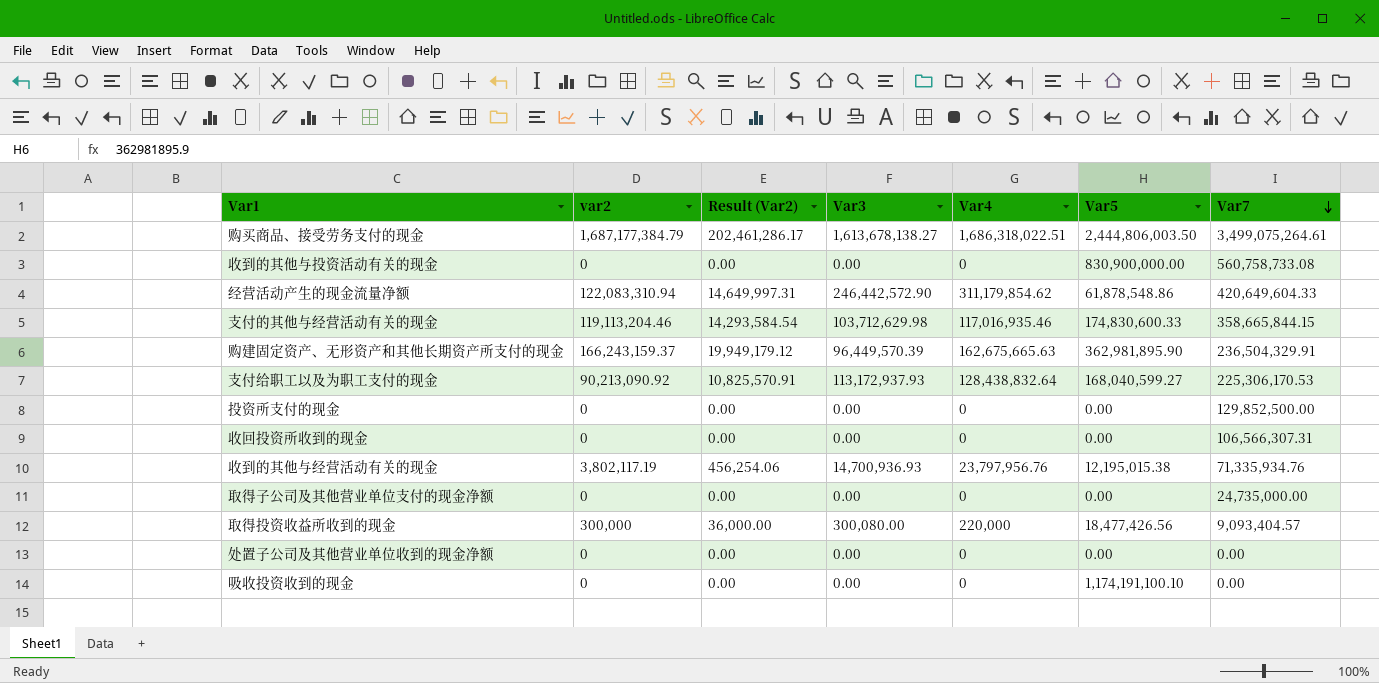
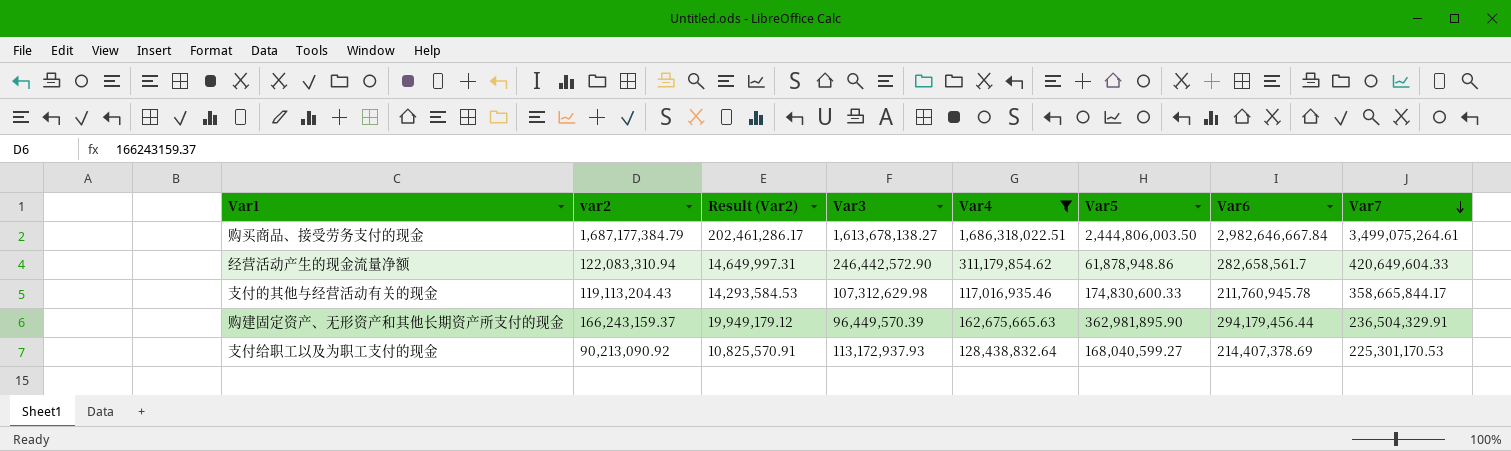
filter: none -> Var4 >= 117,016,935.46
column Var6 | position: none -> 7
经营活动产生的现金流量净额 | Var5: 61,878,548.86 -> 61,878,948.86
支付的其他与经营活动有关的现金 | var2: 119,113,204.46 -> 119,113,204.43
支付的其他与经营活动有关的现金 | Result (Var2): 14,293,584.54 -> 14,293,584.53
支付的其他与经营活动有关的现金 | Var3: 103,712,629.98 -> 107,312,629.98
支付的其他与经营活动有关的现金 | Var7: 358,665,844.15 -> 358,665,844.17
支付给职工以及为职工支付的现金 | Var7: 225,306,170.53 -> 225,301,170.53

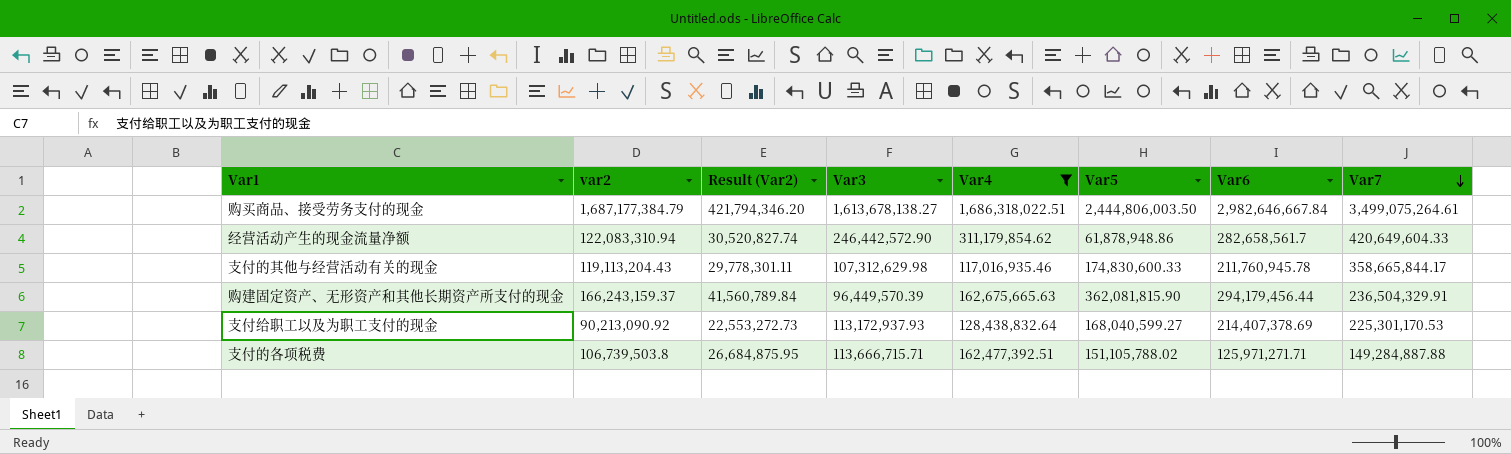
column Result (Var2) | formula: [var2] * 0.12 -> [var2] * 0.25
购建固定资产、无形资产和其他长期资产所支付的现金 | Var5: 362,981,895.90 -> 362,081,815.90
row 支付的各项税费: none -> 106,739,503.8 | 26,684,875.95 | 113,666,715.71 | 162,477,392.51 | 151,105,788.02 | 125,971,271.71 | 149,284,887.88

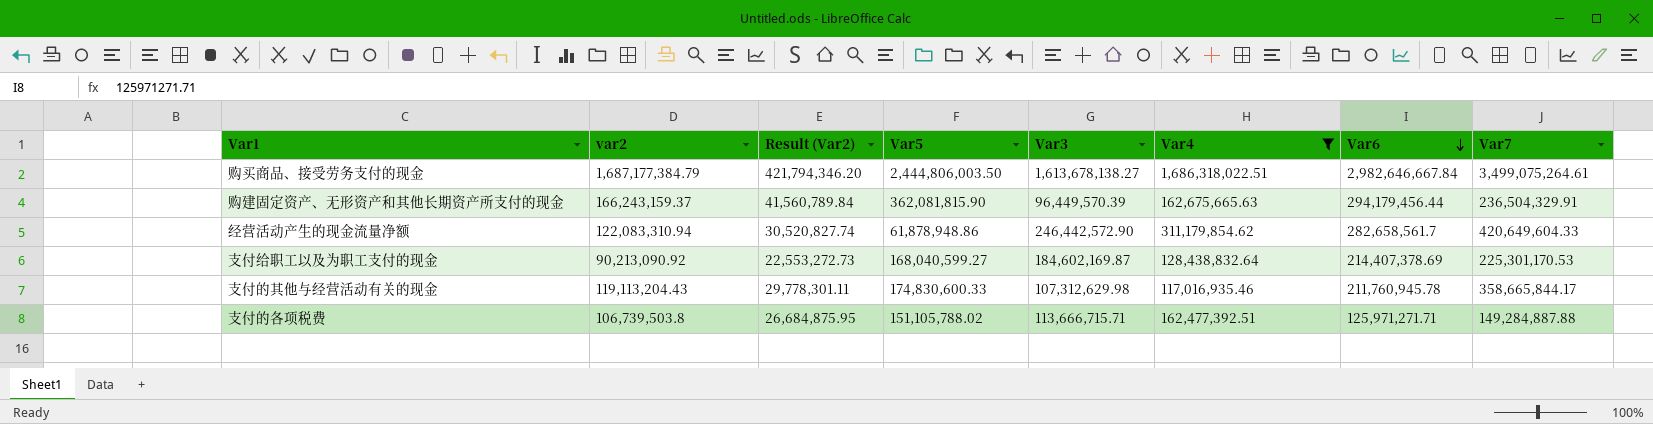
row order: Var7 descending -> Var6 descending
column Var5 | position: 6 -> 4
支付给职工以及为职工支付的现金 | Var3: 113,172,937.93 -> 184,602,169.87

